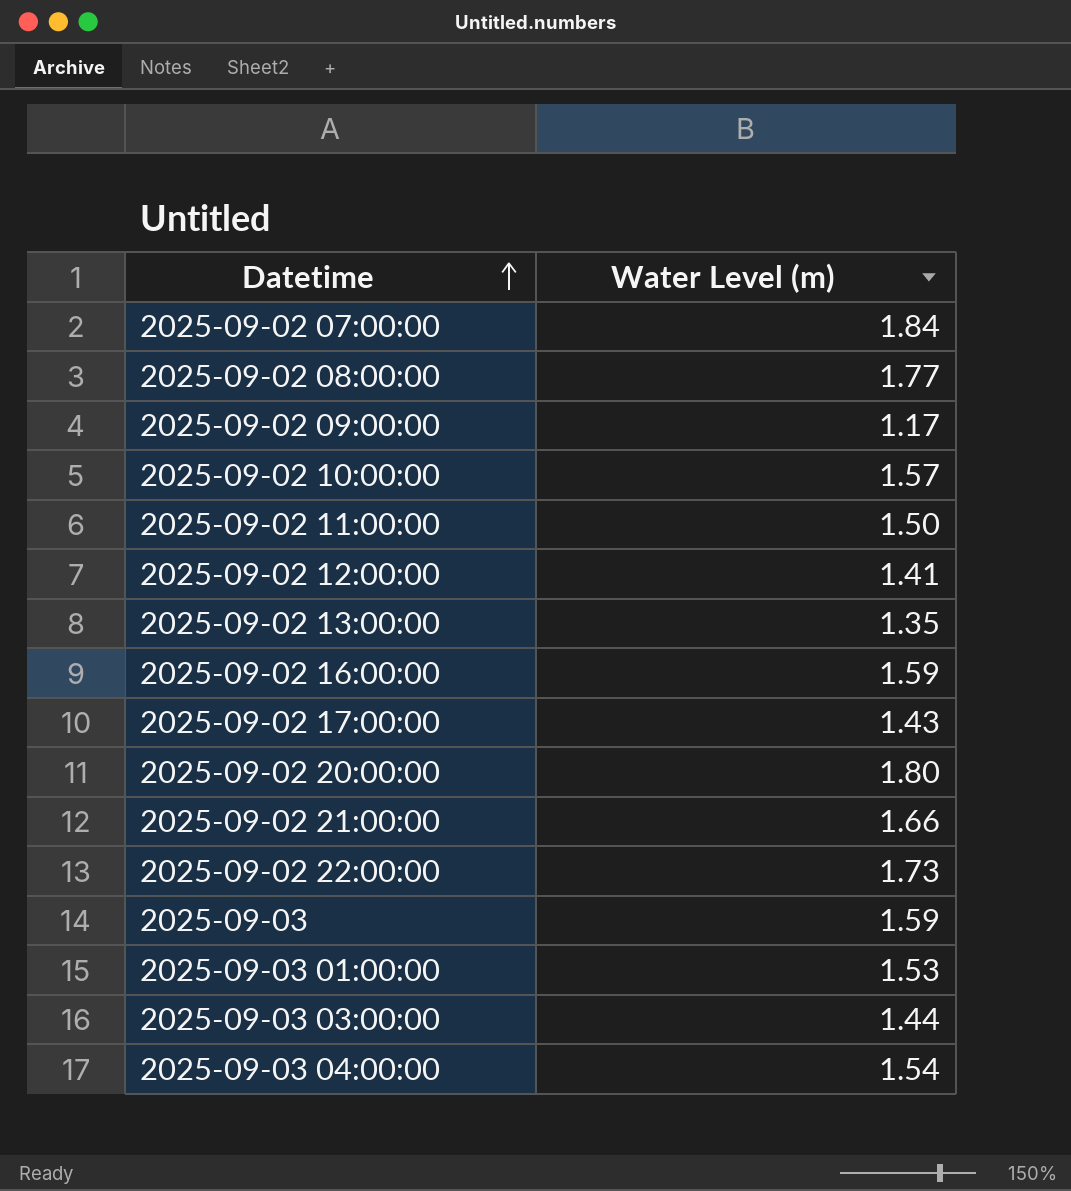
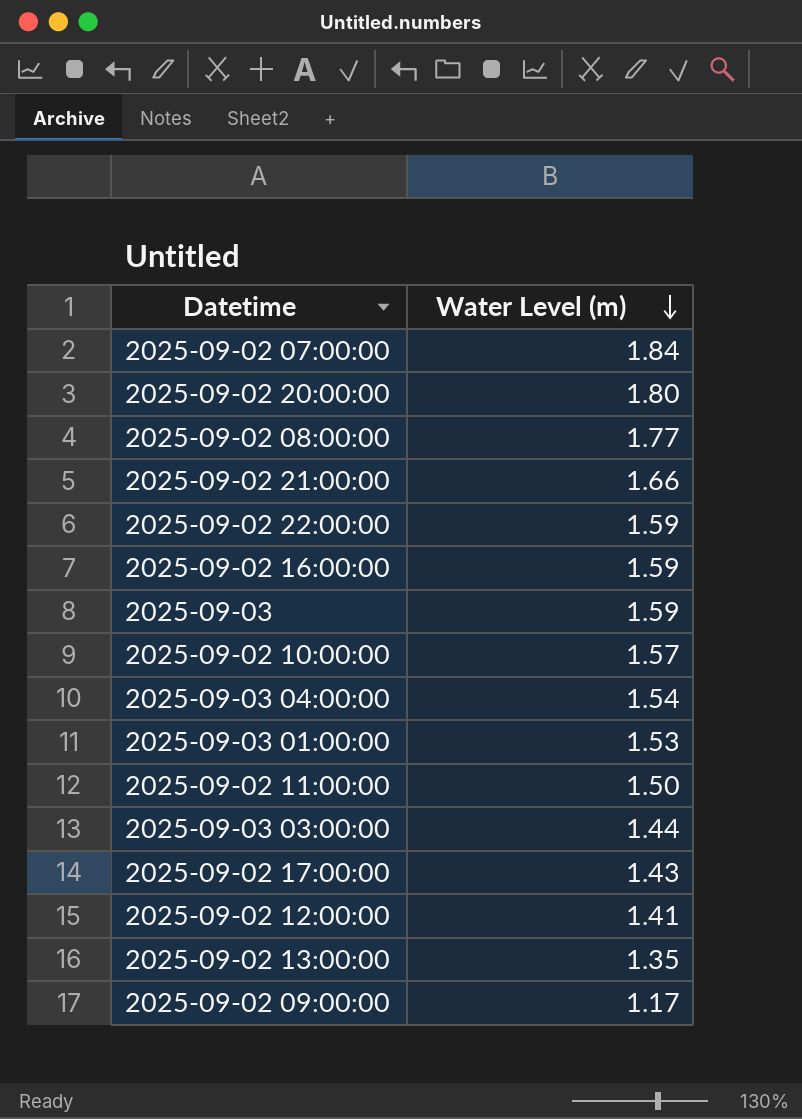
row order: Datetime ascending -> Water Level (m) descending
2025-09-02 22:00:00 | Water Level (m): 1.73 -> 1.59

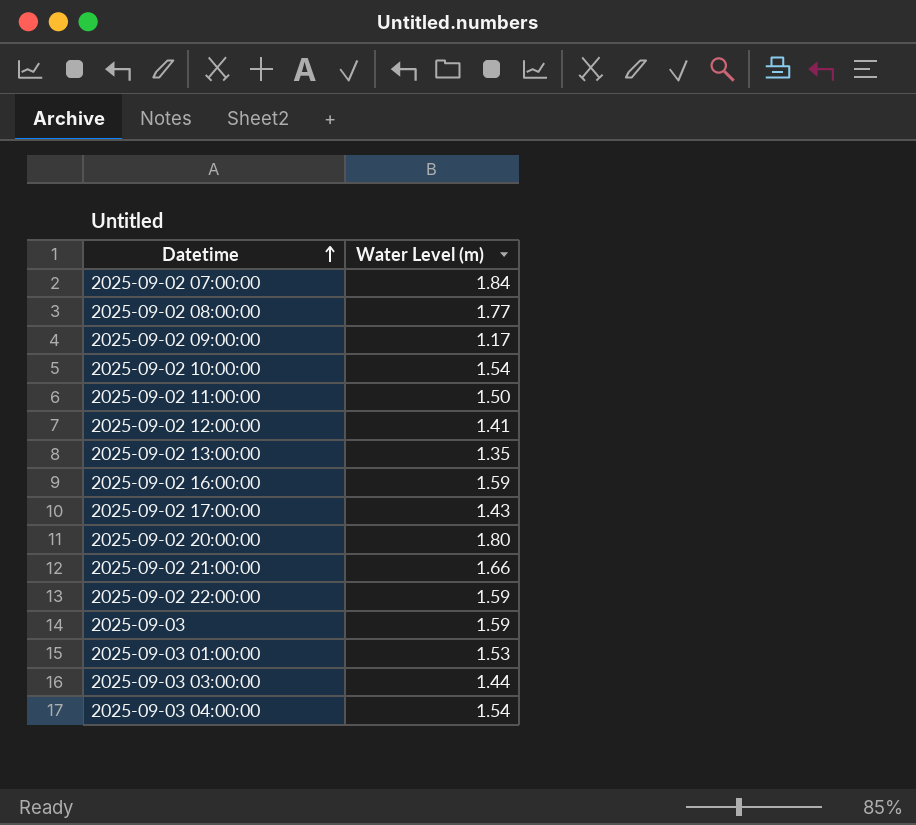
row order: Water Level (m) descending -> Datetime ascending
2025-09-02 10:00:00 | Water Level (m): 1.57 -> 1.54

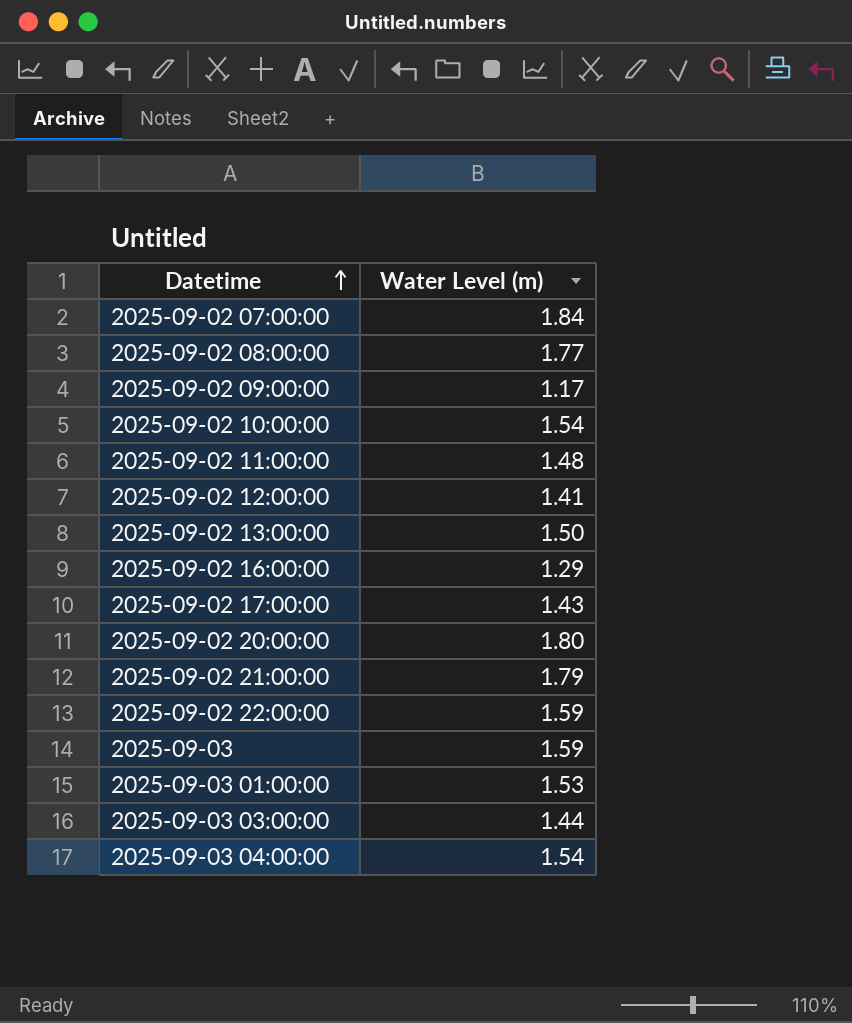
2025-09-02 11:00:00 | Water Level (m): 1.50 -> 1.48
2025-09-02 13:00:00 | Water Level (m): 1.35 -> 1.50
2025-09-02 16:00:00 | Water Level (m): 1.59 -> 1.29
2025-09-02 21:00:00 | Water Level (m): 1.66 -> 1.79

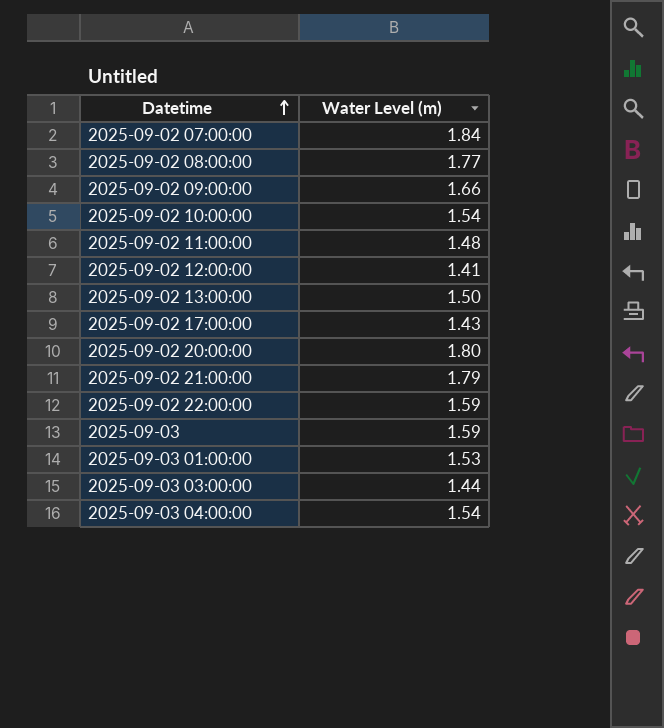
row 2025-09-02 16:00:00: 1.29 -> none
2025-09-02 09:00:00 | Water Level (m): 1.17 -> 1.66

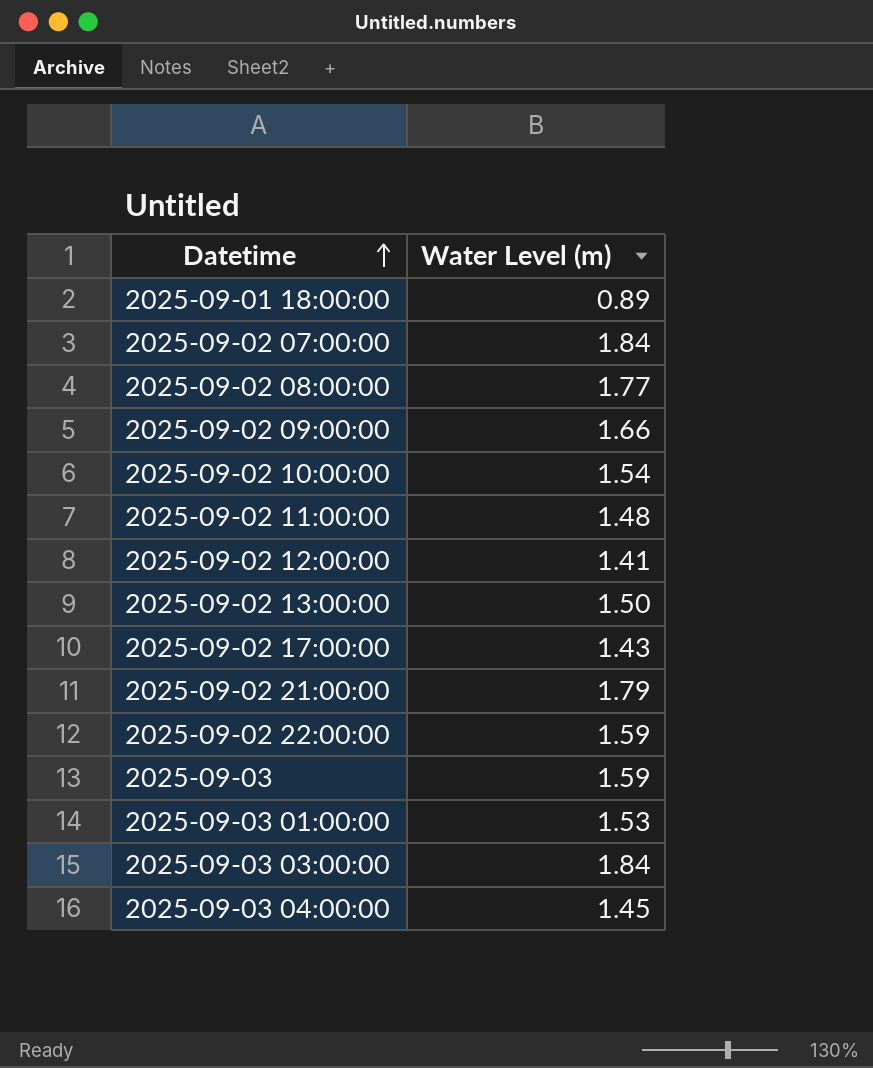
row 2025-09-02 20:00:00: 1.80 -> none
row 2025-09-01 18:00:00: none -> 0.89
2025-09-03 03:00:00 | Water Level (m): 1.44 -> 1.84
2025-09-03 04:00:00 | Water Level (m): 1.54 -> 1.45

